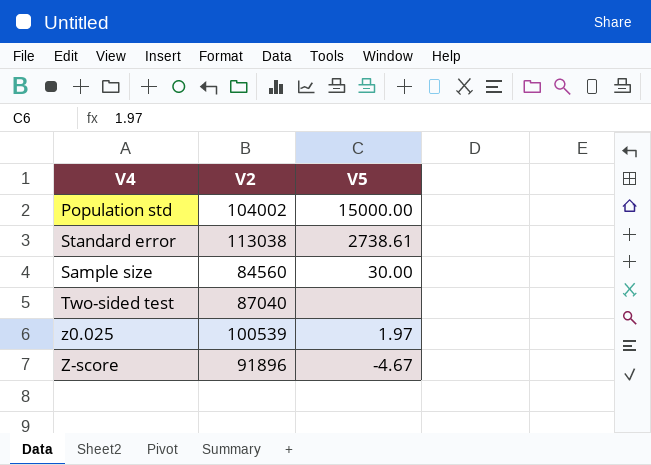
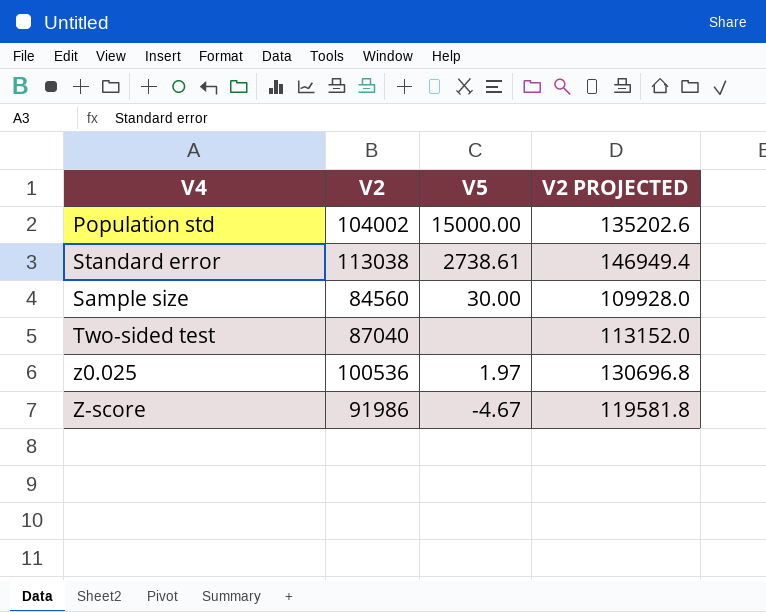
column V2 PROJECTED | formula: none -> [V2] * 1.3
z0.025 | V2: 100539 -> 100536
Z-score | V2: 91896 -> 91986

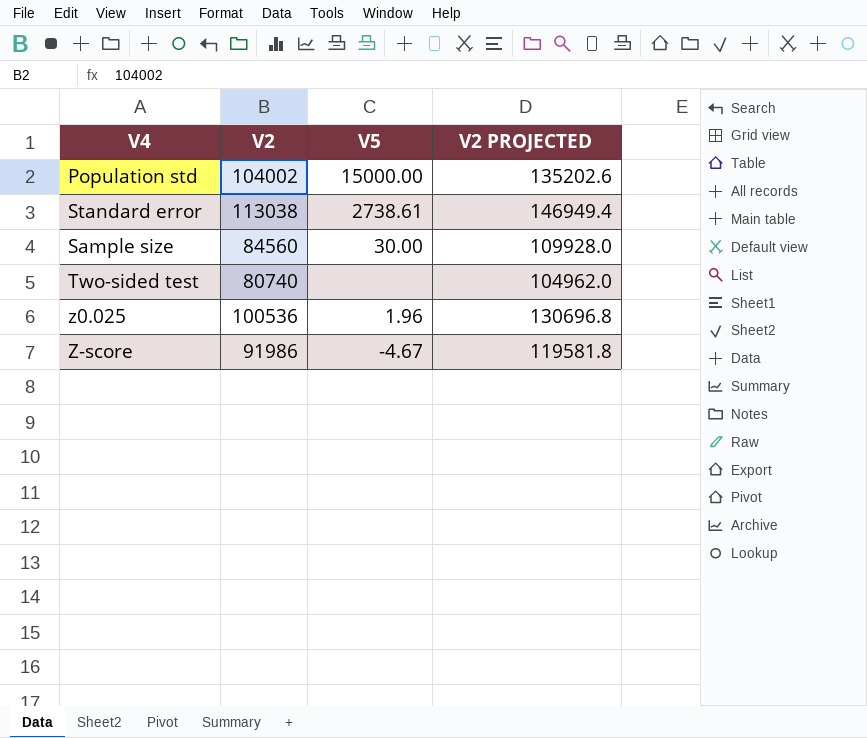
Two-sided test | V2: 87040 -> 80740
Two-sided test | V2 PROJECTED: 113152.0 -> 104962.0
z0.025 | V5: 1.97 -> 1.96

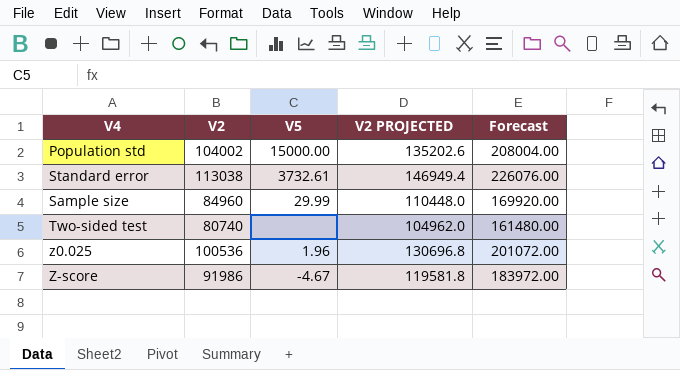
column Forecast | formula: none -> [V2] * 2
Standard error | V5: 2738.61 -> 3732.61
Sample size | V2: 84560 -> 84960
Sample size | V5: 30.00 -> 29.99
Sample size | V2 PROJECTED: 109928.0 -> 110448.0

